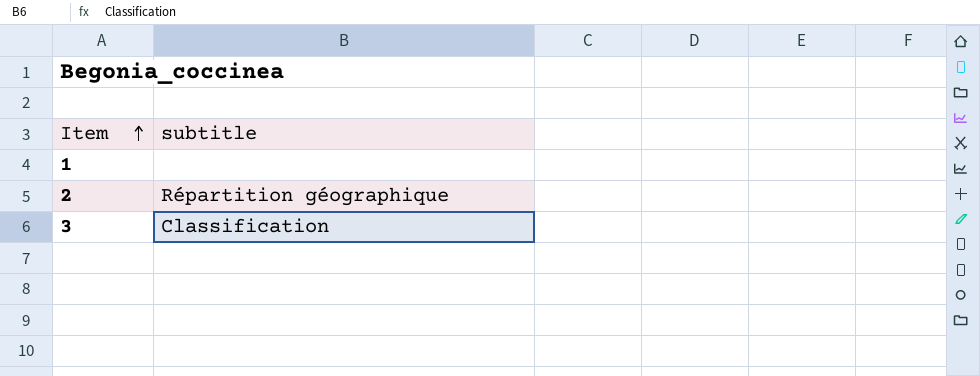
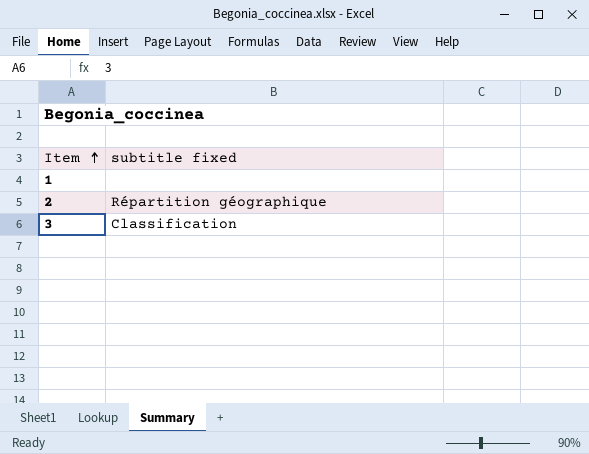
column name: subtitle -> subtitle fixed

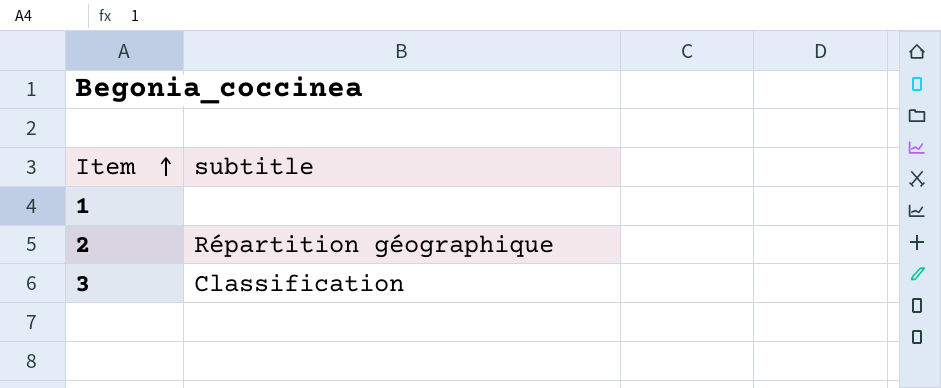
column name: subtitle fixed -> subtitle

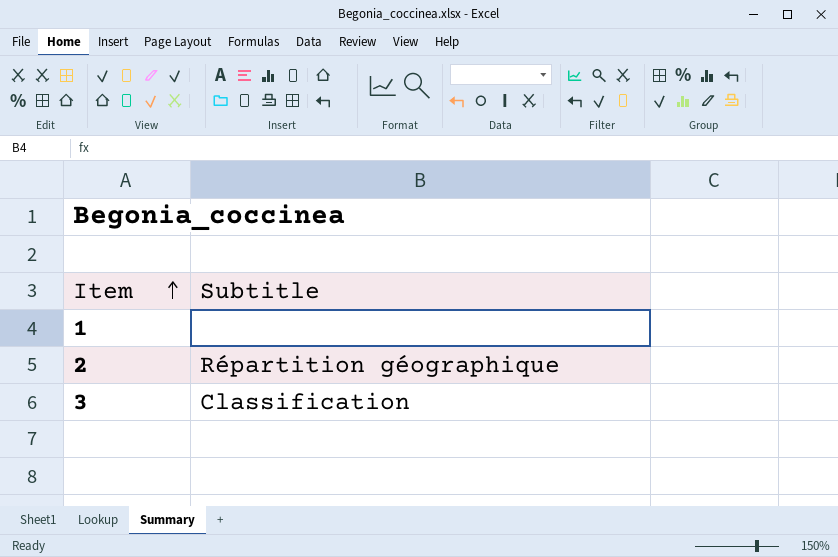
column name: subtitle -> Subtitle

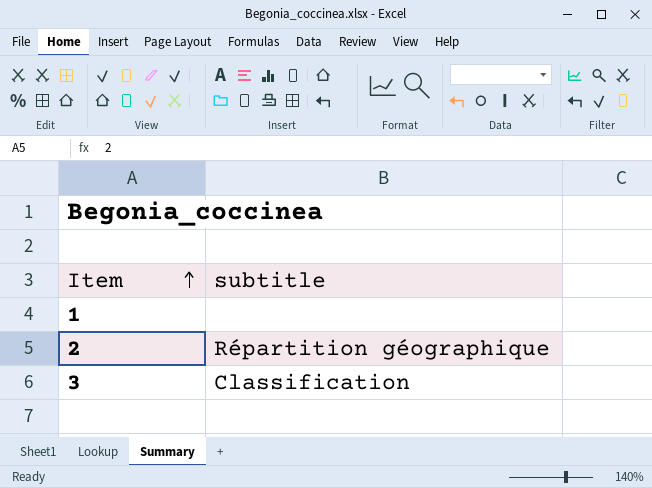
column name: Subtitle -> subtitle

